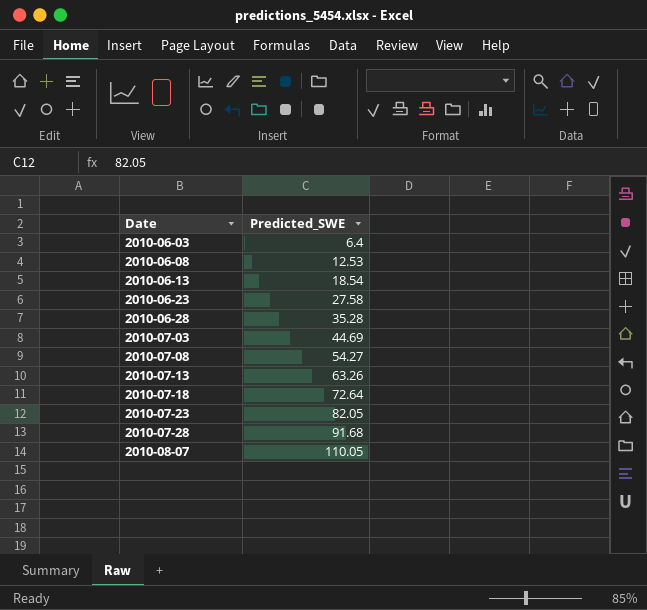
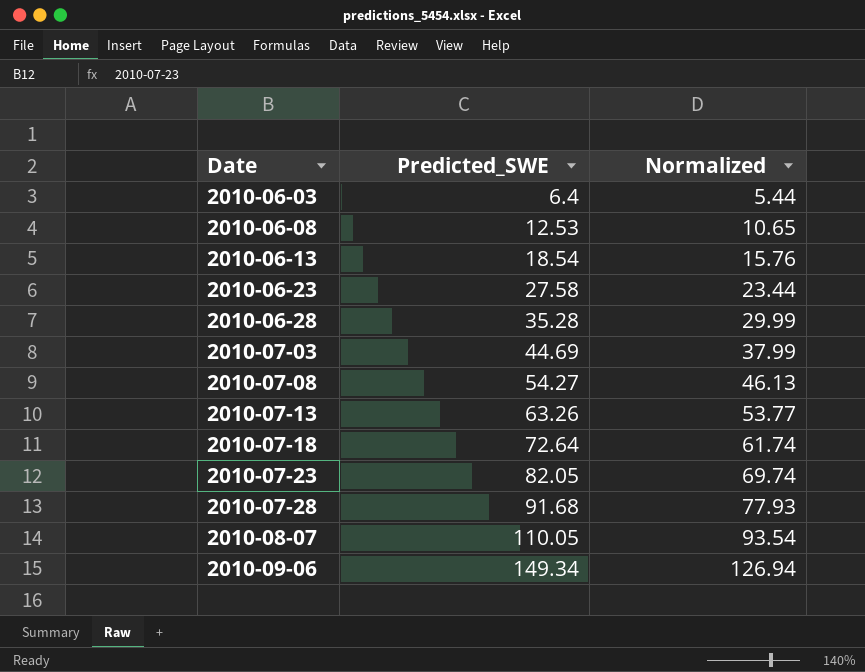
column Normalized | formula: none -> [Predicted_SWE] * 0.85
row 2010-09-06: none -> 149.34 | 126.94

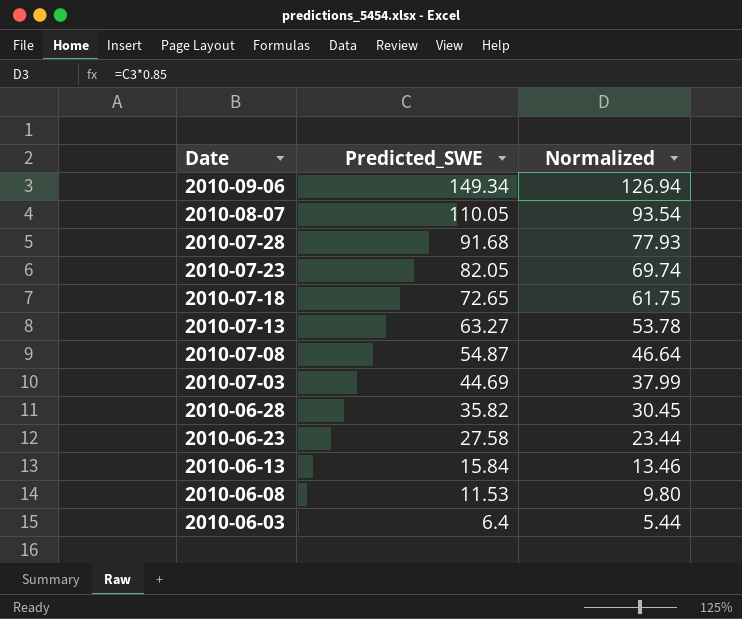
row order: Date ascending -> Date descending
2010-07-18 | Predicted_SWE: 72.64 -> 72.65
2010-07-18 | Normalized: 61.74 -> 61.75
2010-07-13 | Predicted_SWE: 63.26 -> 63.27
2010-07-13 | Normalized: 53.77 -> 53.78
2010-07-08 | Predicted_SWE: 54.27 -> 54.87
2010-07-08 | Normalized: 46.13 -> 46.64
2010-06-28 | Predicted_SWE: 35.28 -> 35.82
2010-06-28 | Normalized: 29.99 -> 30.45
2010-06-13 | Predicted_SWE: 18.54 -> 15.84
2010-06-13 | Normalized: 15.76 -> 13.46
2010-06-08 | Predicted_SWE: 12.53 -> 11.53
2010-06-08 | Normalized: 10.65 -> 9.80

